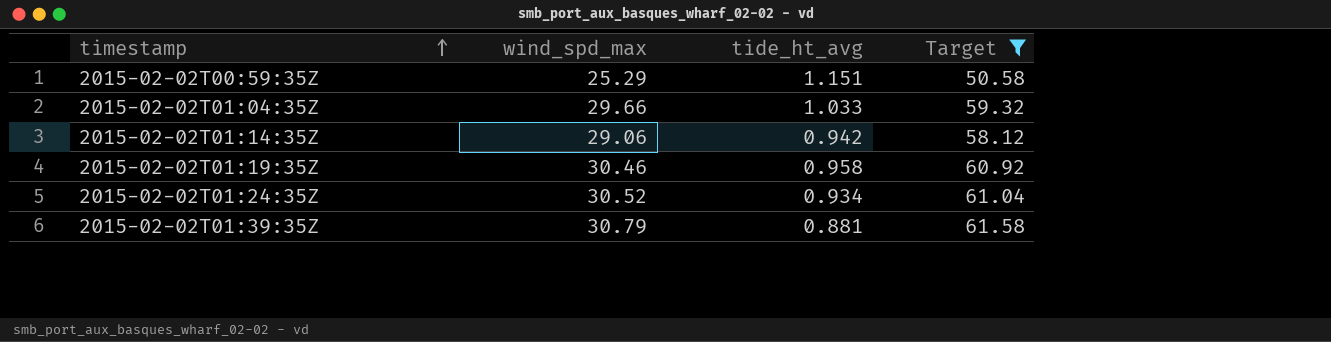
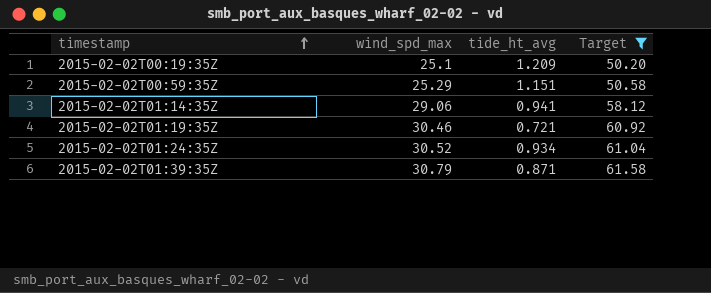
row 2015-02-02T01:04:35Z: 29.66 | 1.033 | 59.32 -> none
row 2015-02-02T00:19:35Z: none -> 25.1 | 1.209 | 50.20
2015-02-02T01:14:35Z | tide_ht_avg: 0.942 -> 0.941
2015-02-02T01:19:35Z | tide_ht_avg: 0.958 -> 0.721
2015-02-02T01:39:35Z | tide_ht_avg: 0.881 -> 0.871

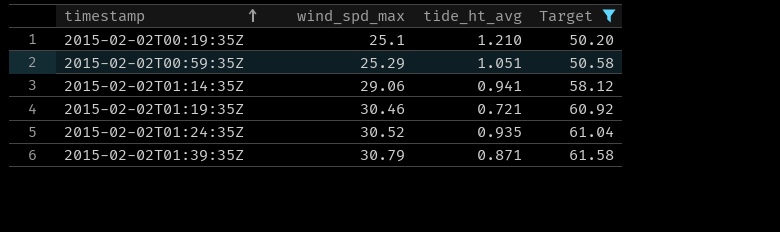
2015-02-02T00:19:35Z | tide_ht_avg: 1.209 -> 1.210
2015-02-02T00:59:35Z | tide_ht_avg: 1.151 -> 1.051
2015-02-02T01:24:35Z | tide_ht_avg: 0.934 -> 0.935

